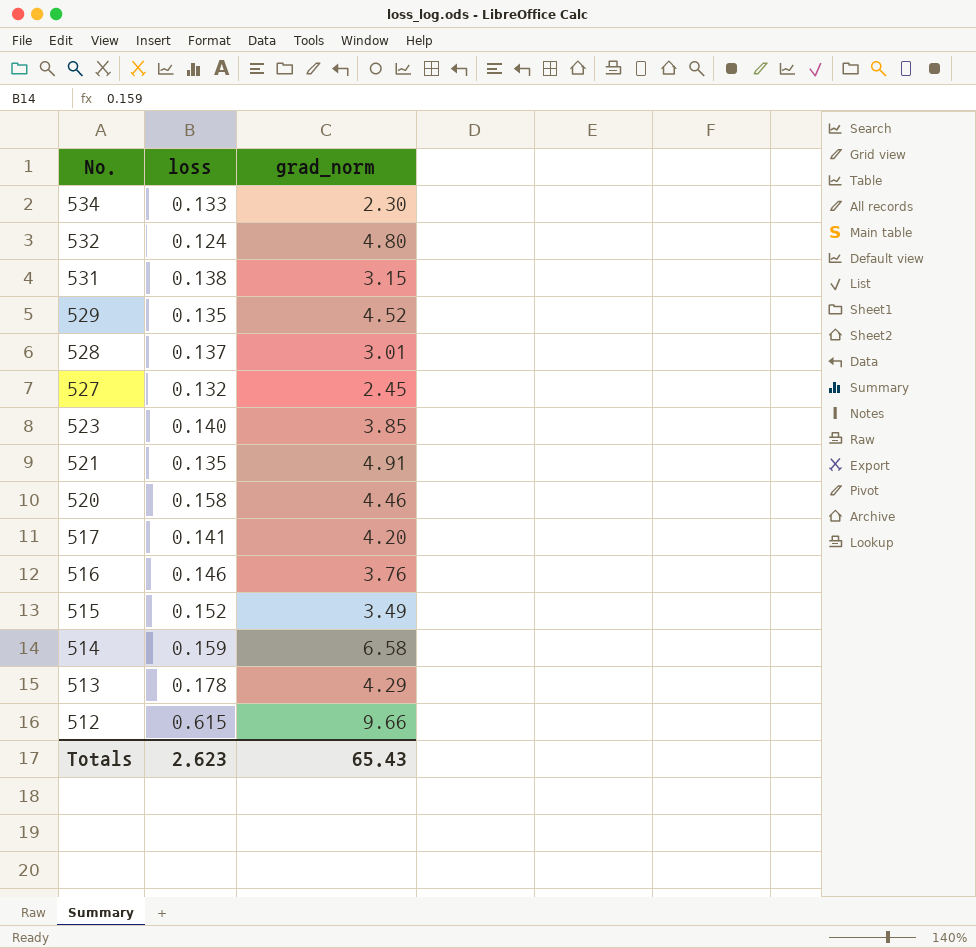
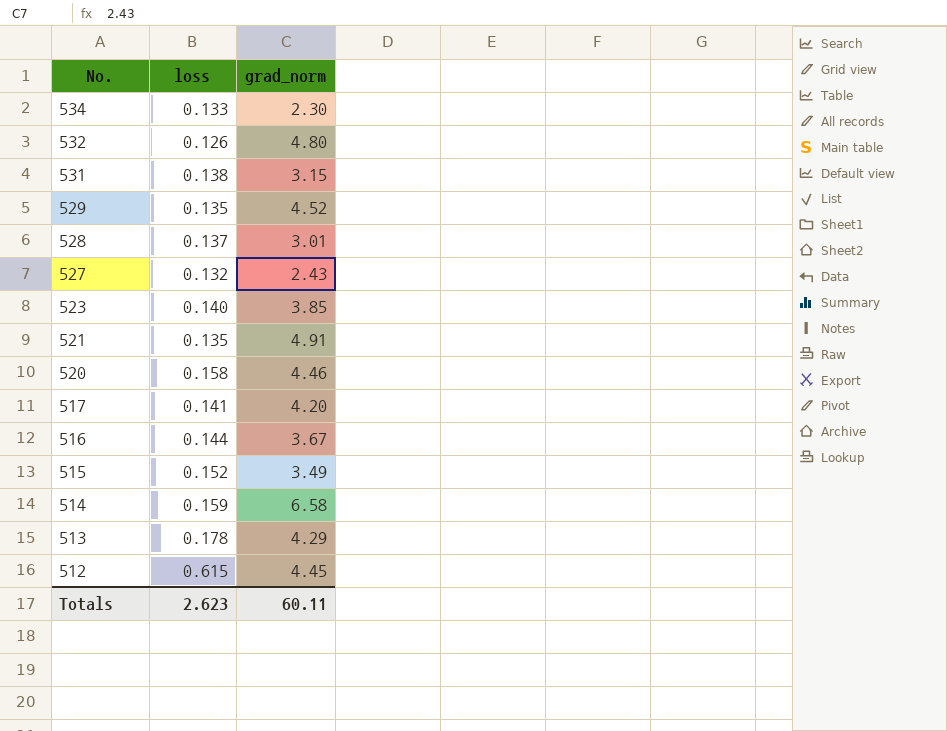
532 | loss: 0.124 -> 0.126
527 | grad_norm: 2.45 -> 2.43
516 | loss: 0.146 -> 0.144
516 | grad_norm: 3.76 -> 3.67
512 | grad_norm: 9.66 -> 4.45
Totals | grad_norm: 65.43 -> 60.11

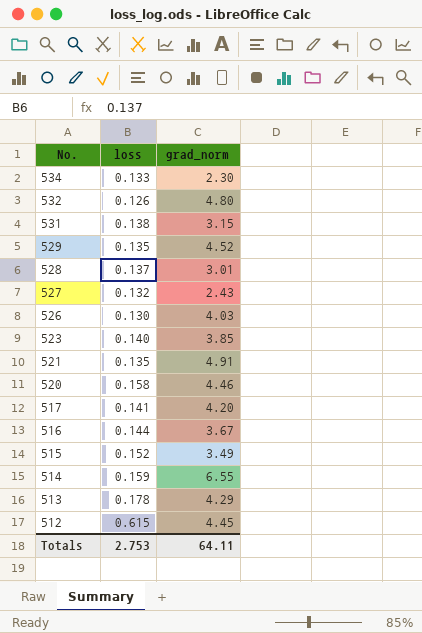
row 526: none -> 0.130 | 4.03
514 | grad_norm: 6.58 -> 6.55
Totals | loss: 2.623 -> 2.753
Totals | grad_norm: 60.11 -> 64.11

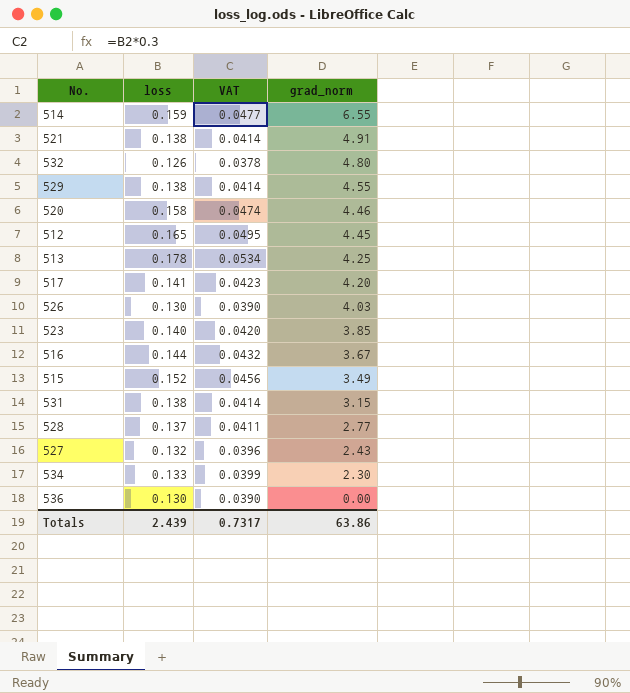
row order: No. descending -> grad_norm descending
column VAT | formula: none -> [loss] * 0.3
521 | loss: 0.135 -> 0.138
529 | loss: 0.135 -> 0.138
529 | grad_norm: 4.52 -> 4.55
512 | loss: 0.615 -> 0.165
513 | grad_norm: 4.29 -> 4.25
528 | grad_norm: 3.01 -> 2.77
row 536: none -> 0.130 | 0.0390 | 0.00
Totals | loss: 2.753 -> 2.439
Totals | grad_norm: 64.11 -> 63.86

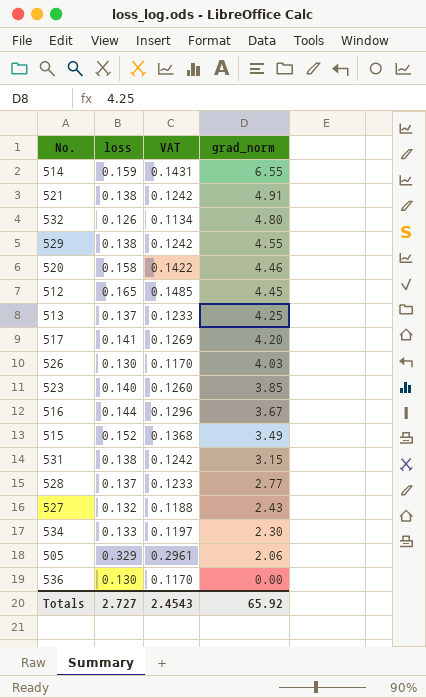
column VAT | formula: [loss] * 0.3 -> [loss] * 0.9
513 | loss: 0.178 -> 0.137
row 505: none -> 0.329 | 0.2961 | 2.06
Totals | loss: 2.439 -> 2.727
Totals | VAT: 0.7317 -> 2.4543
Totals | grad_norm: 63.86 -> 65.92

